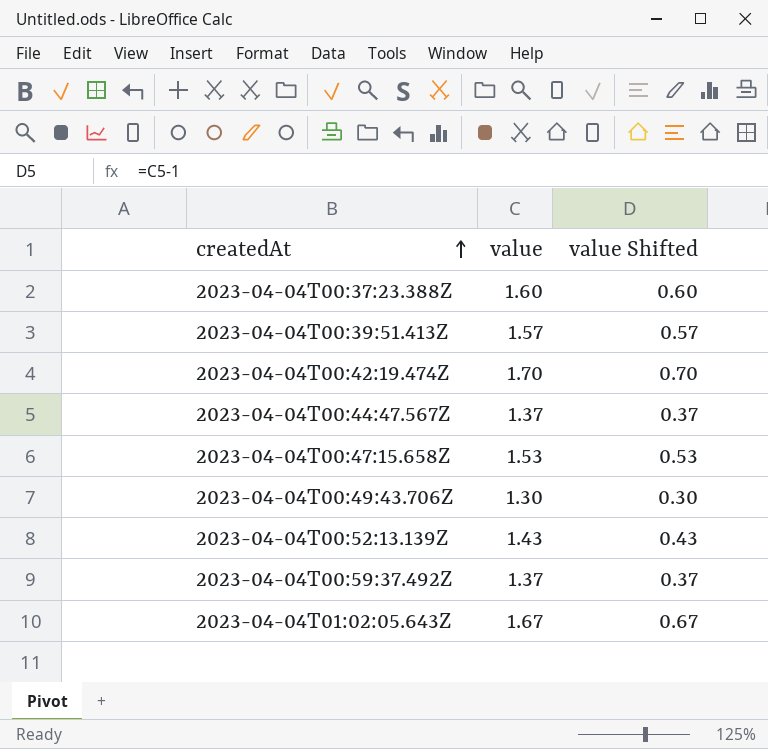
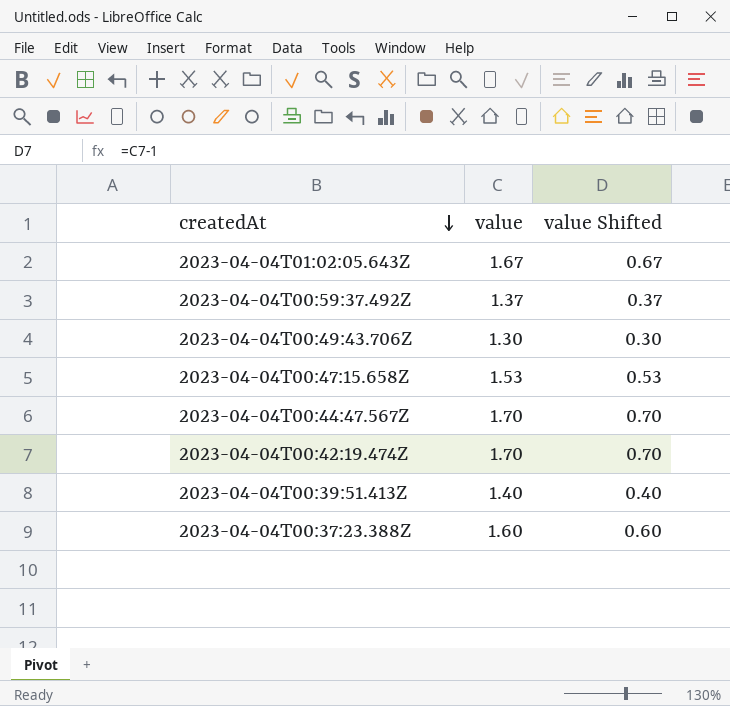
row order: createdAt ascending -> createdAt descending
row 2023-04-04T00:52:13.139Z: 1.43 | 0.43 -> none
2023-04-04T00:44:47.567Z | value: 1.37 -> 1.70
2023-04-04T00:44:47.567Z | value Shifted: 0.37 -> 0.70
2023-04-04T00:39:51.413Z | value: 1.57 -> 1.40
2023-04-04T00:39:51.413Z | value Shifted: 0.57 -> 0.40

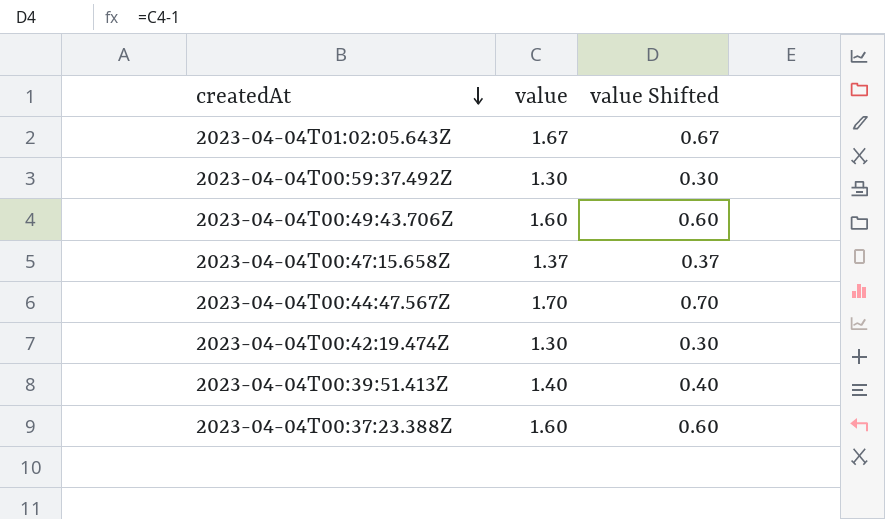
2023-04-04T00:59:37.492Z | value: 1.37 -> 1.30
2023-04-04T00:59:37.492Z | value Shifted: 0.37 -> 0.30
2023-04-04T00:49:43.706Z | value: 1.30 -> 1.60
2023-04-04T00:49:43.706Z | value Shifted: 0.30 -> 0.60
2023-04-04T00:47:15.658Z | value: 1.53 -> 1.37
2023-04-04T00:47:15.658Z | value Shifted: 0.53 -> 0.37
2023-04-04T00:42:19.474Z | value: 1.70 -> 1.30
2023-04-04T00:42:19.474Z | value Shifted: 0.70 -> 0.30

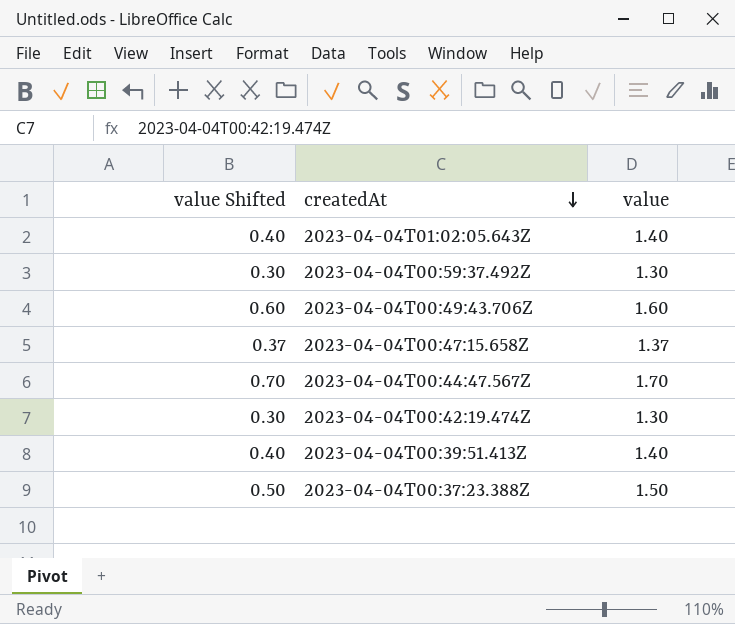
column value Shifted | position: 3 -> 1
2023-04-04T01:02:05.643Z | value Shifted: 0.67 -> 0.40
2023-04-04T01:02:05.643Z | value: 1.67 -> 1.40
2023-04-04T00:37:23.388Z | value Shifted: 0.60 -> 0.50
2023-04-04T00:37:23.388Z | value: 1.60 -> 1.50

